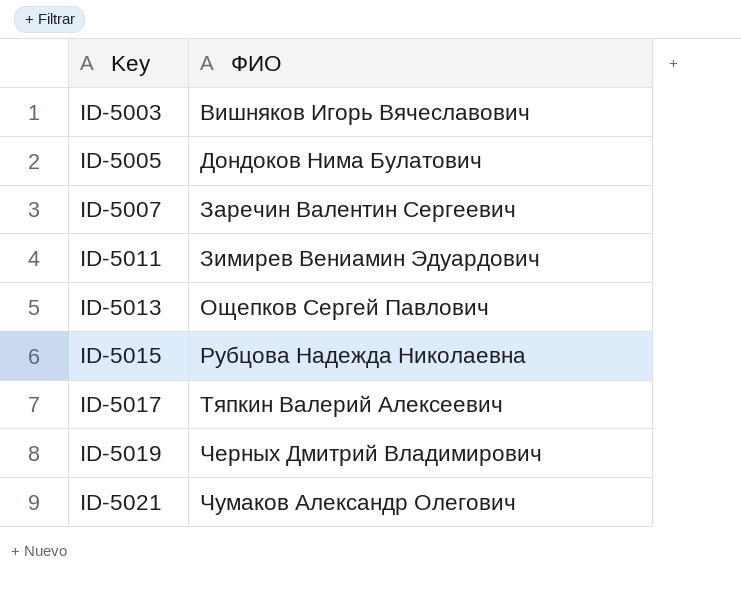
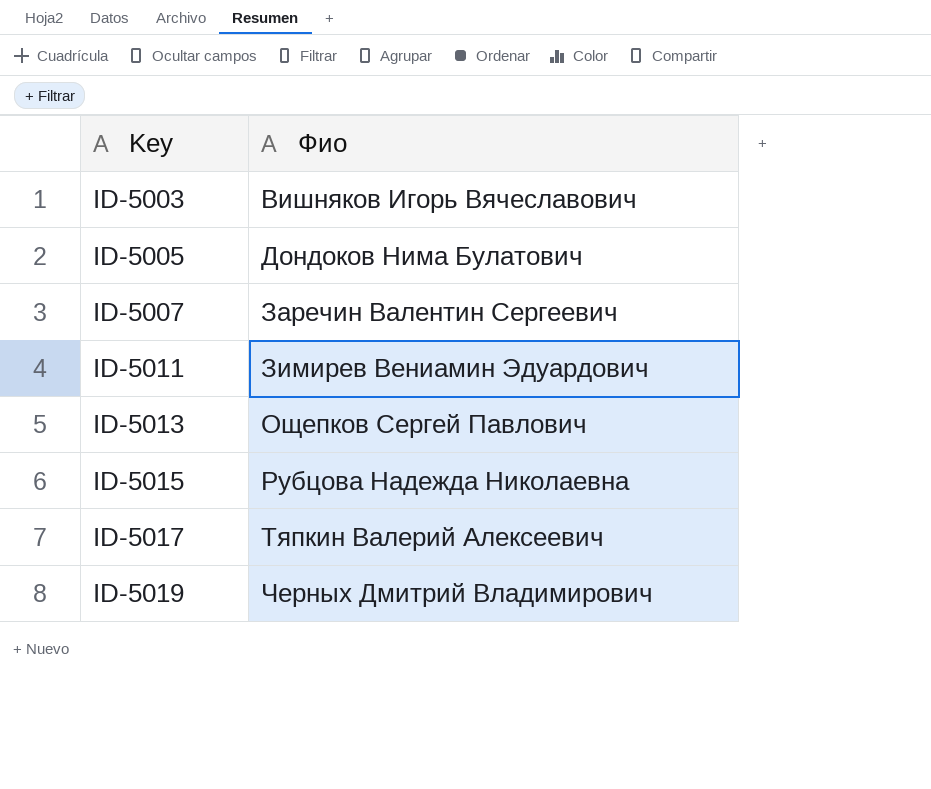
column name: ФИО -> Фио
row ID-5021: Чумаков Александр Олегович -> none

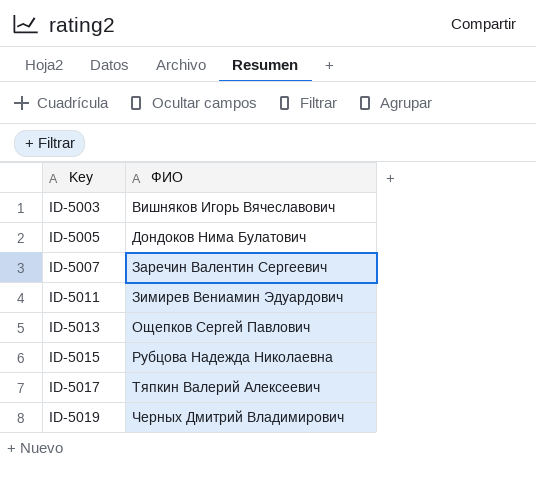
column name: Фио -> ФИО

